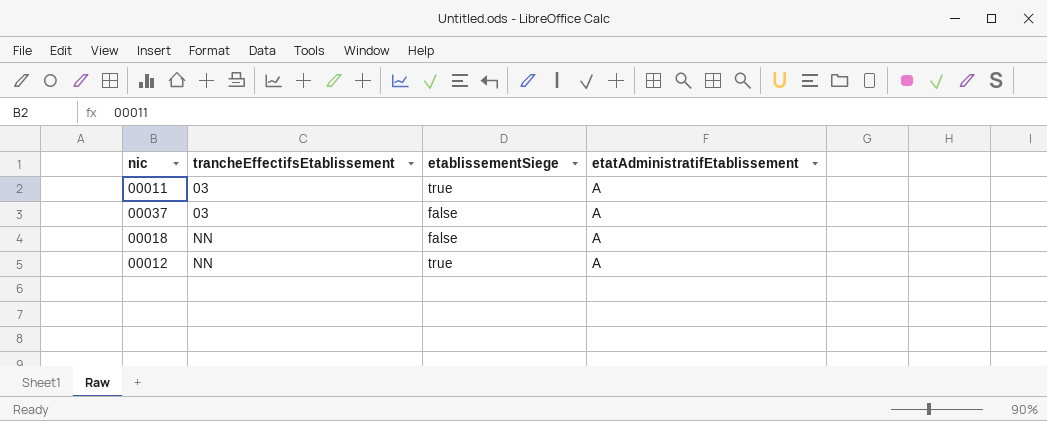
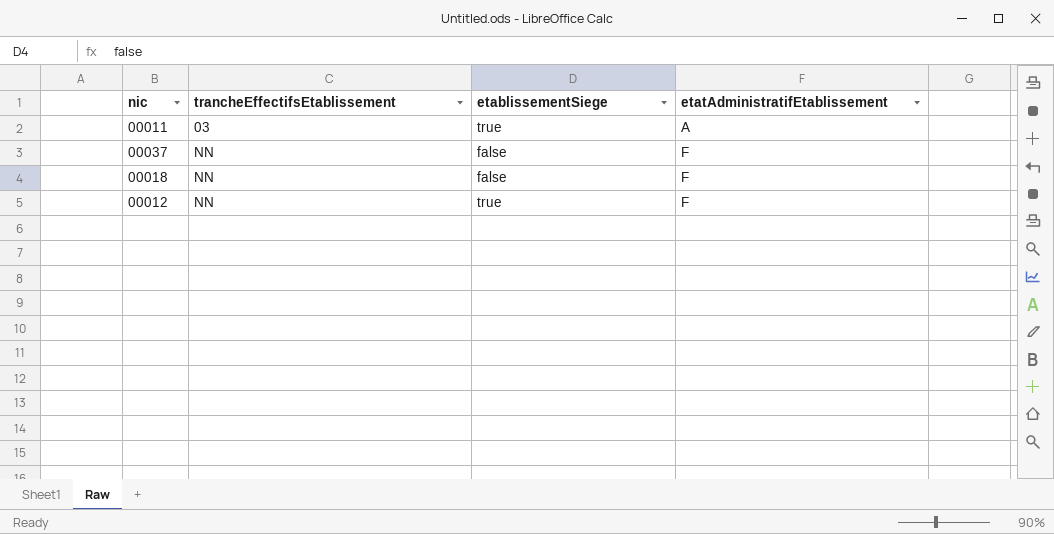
00037 | trancheEffectifsEtablissement: 03 -> NN
00037 | etatAdministratifEtablissement: A -> F
00018 | etatAdministratifEtablissement: A -> F
00012 | etatAdministratifEtablissement: A -> F

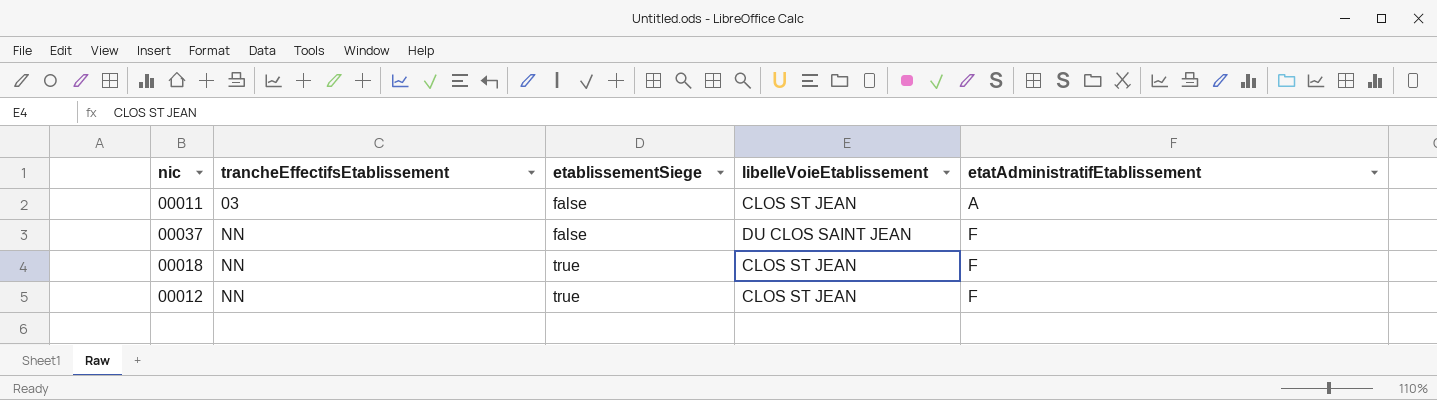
column libelleVoieEtablissement | position: none -> 4
00011 | etablissementSiege: true -> false
00018 | etablissementSiege: false -> true

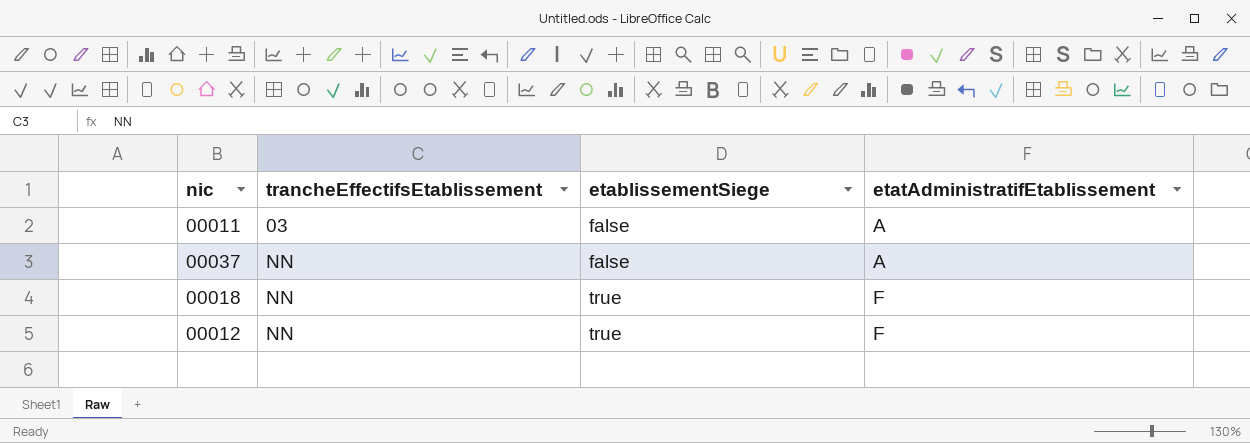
column libelleVoieEtablissement | position: 4 -> none
00037 | etatAdministratifEtablissement: F -> A

